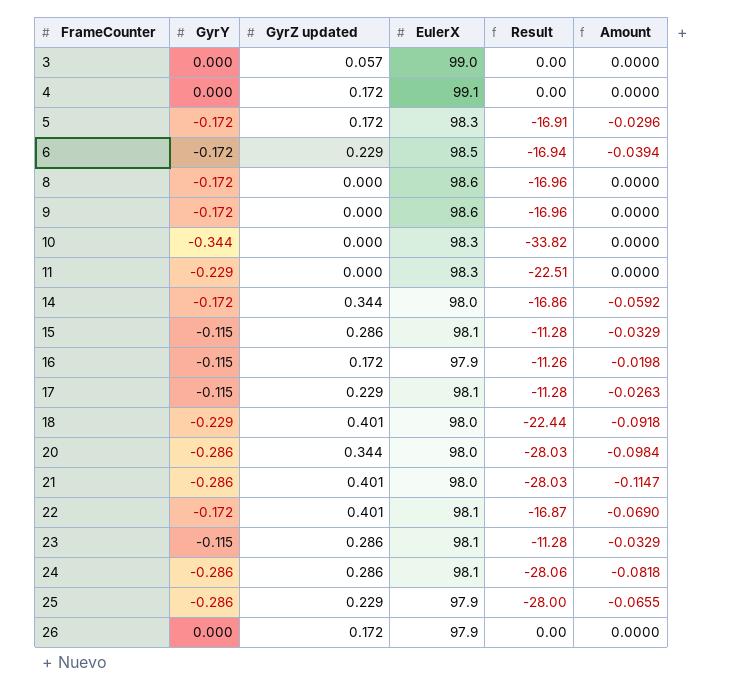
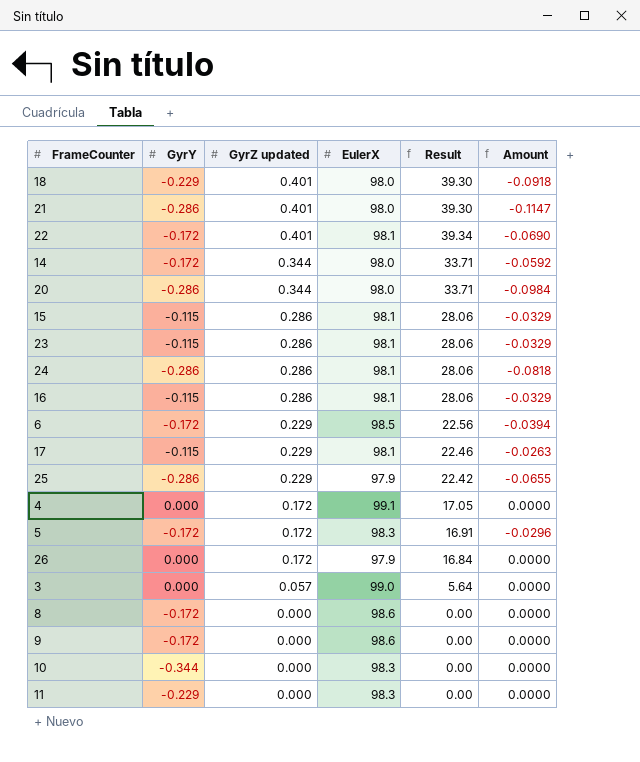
row order: FrameCounter ascending -> GyrZ updated descending
column Result | formula: [GyrY] * [EulerX] -> [GyrZ updated] * [EulerX]
16 | GyrZ updated: 0.172 -> 0.286
16 | EulerX: 97.9 -> 98.1
16 | Amount: -0.0198 -> -0.0329

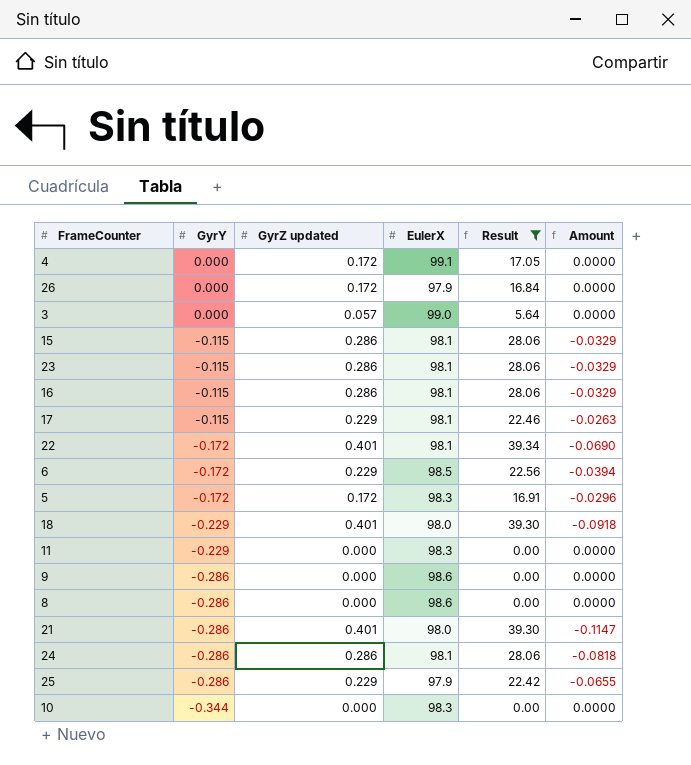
filter: none -> Result != 33.71
row order: GyrZ updated descending -> GyrY descending
9 | GyrY: -0.172 -> -0.286
8 | GyrY: -0.172 -> -0.286

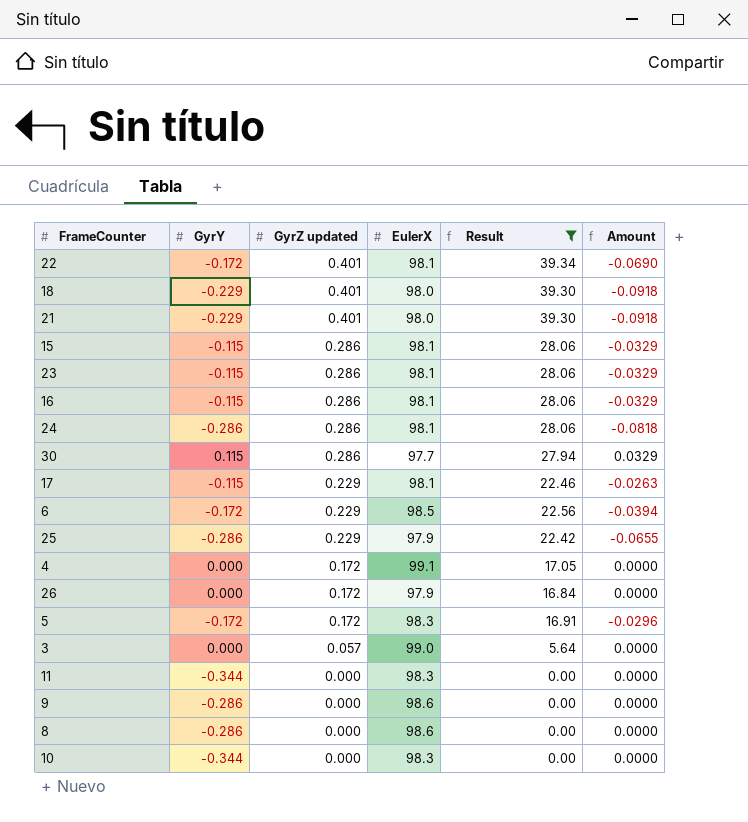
row order: GyrY descending -> GyrZ updated descending
21 | GyrY: -0.286 -> -0.229
21 | Amount: -0.1147 -> -0.0918
row 30: none -> 0.115 | 0.286 | 97.7 | 27.94 | 0.0329
11 | GyrY: -0.229 -> -0.344

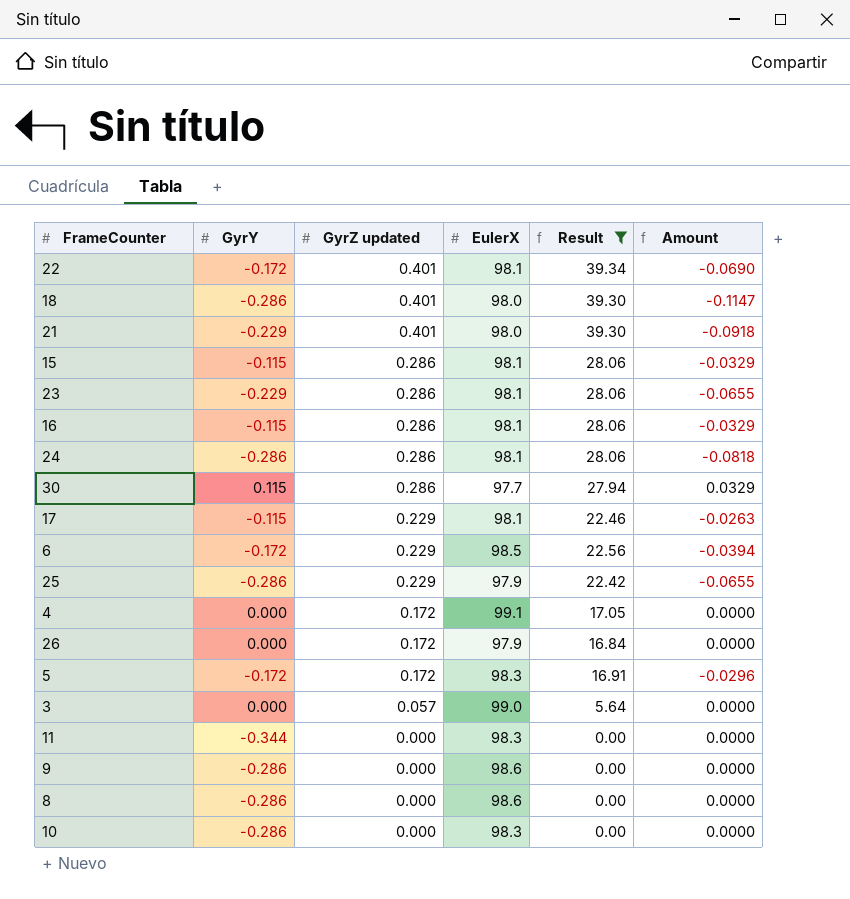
18 | GyrY: -0.229 -> -0.286
18 | Amount: -0.0918 -> -0.1147
23 | GyrY: -0.115 -> -0.229
23 | Amount: -0.0329 -> -0.0655
10 | GyrY: -0.344 -> -0.286

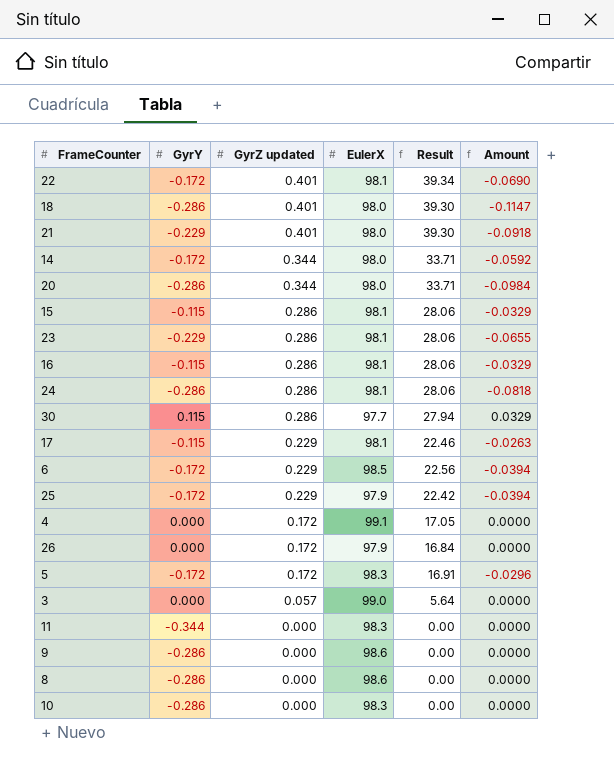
filter: Result != 33.71 -> none
25 | GyrY: -0.286 -> -0.172
25 | Amount: -0.0655 -> -0.0394

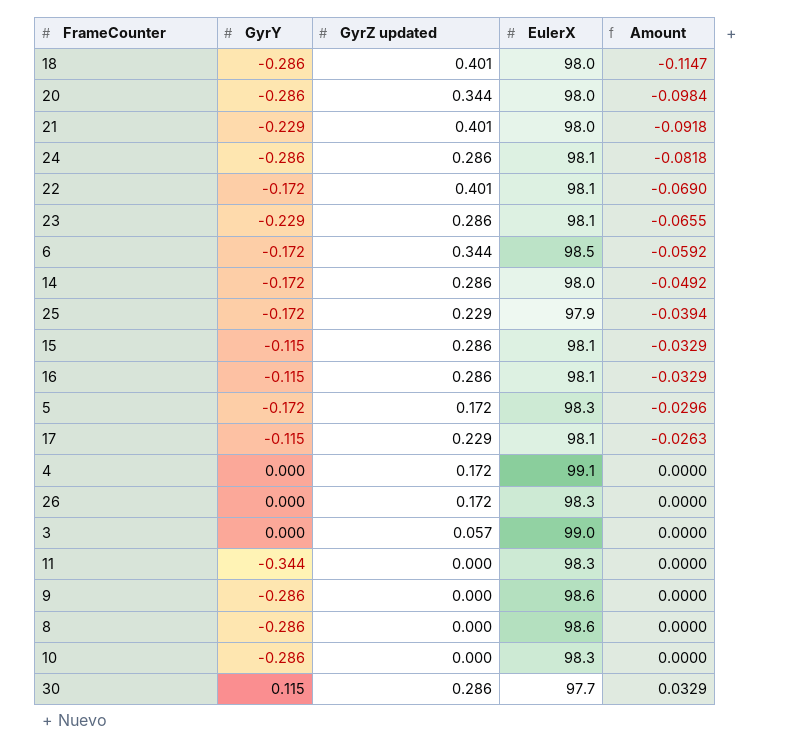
row order: GyrZ updated descending -> Amount ascending
column Result | formula: [GyrZ updated] * [EulerX] -> none
6 | GyrZ updated: 0.229 -> 0.344
6 | Amount: -0.0394 -> -0.0592
14 | GyrZ updated: 0.344 -> 0.286
14 | Amount: -0.0592 -> -0.0492
26 | EulerX: 97.9 -> 98.3

